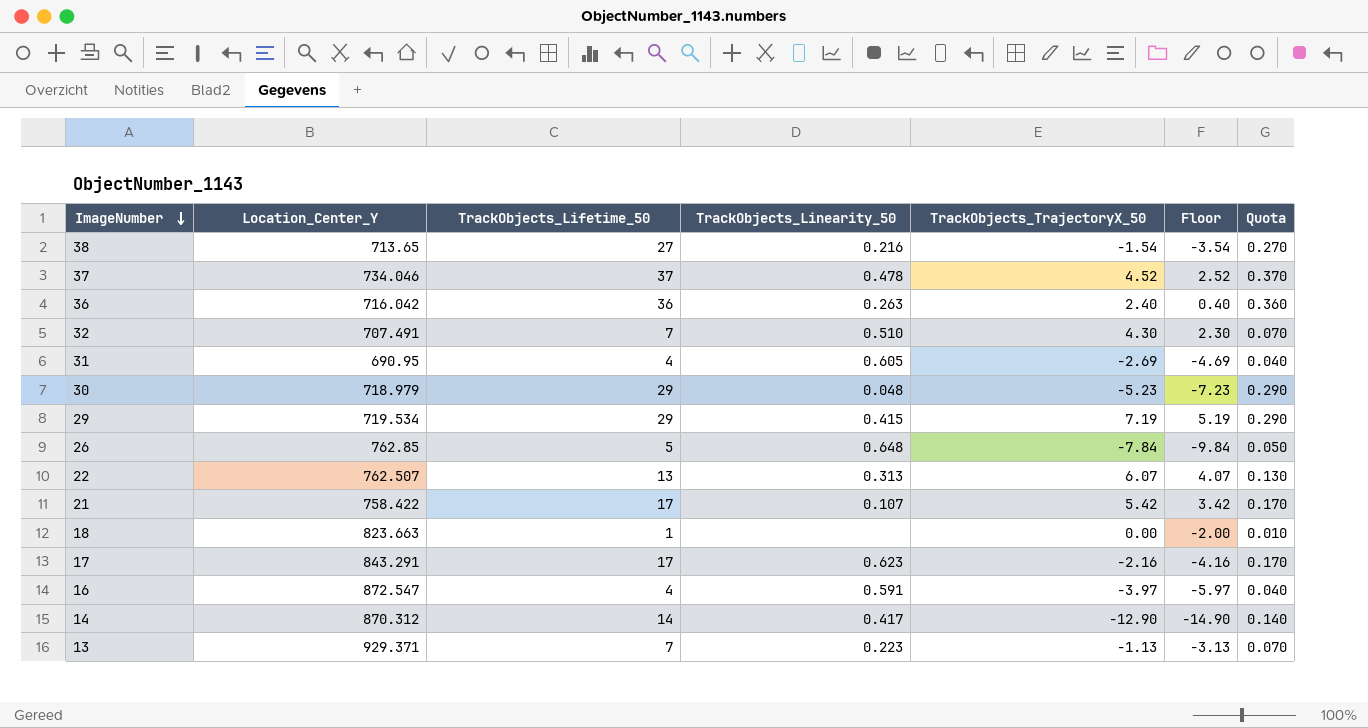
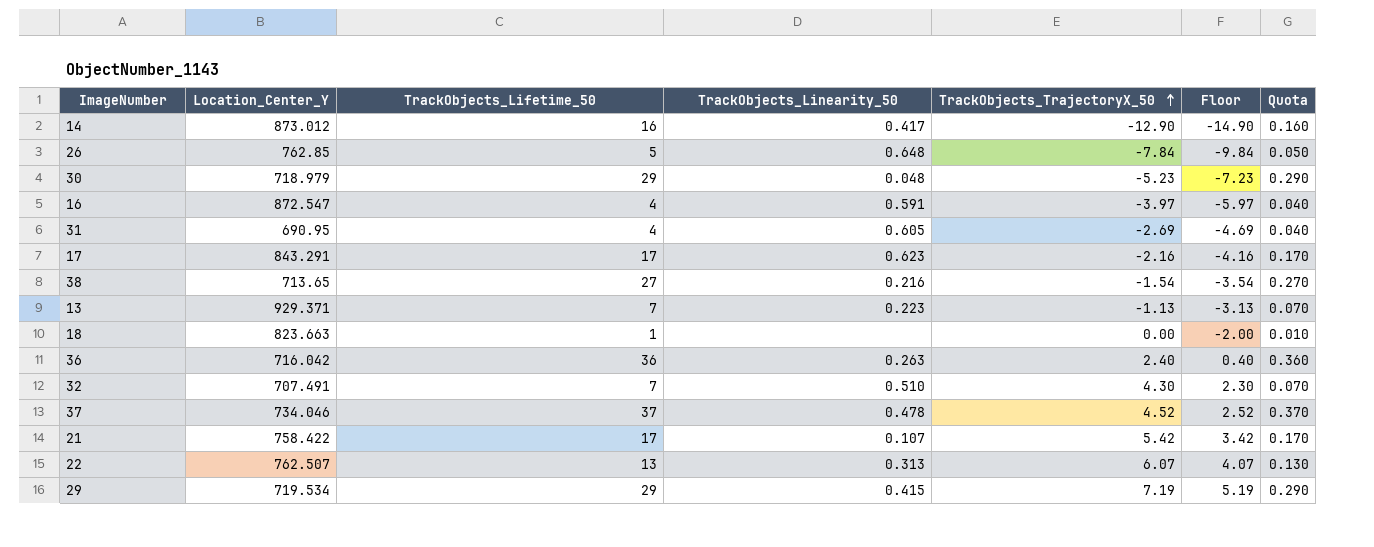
row order: ImageNumber descending -> TrackObjects_TrajectoryX_50 ascending
14 | Location_Center_Y: 870.312 -> 873.012
14 | TrackObjects_Lifetime_50: 14 -> 16
14 | Quota: 0.140 -> 0.160

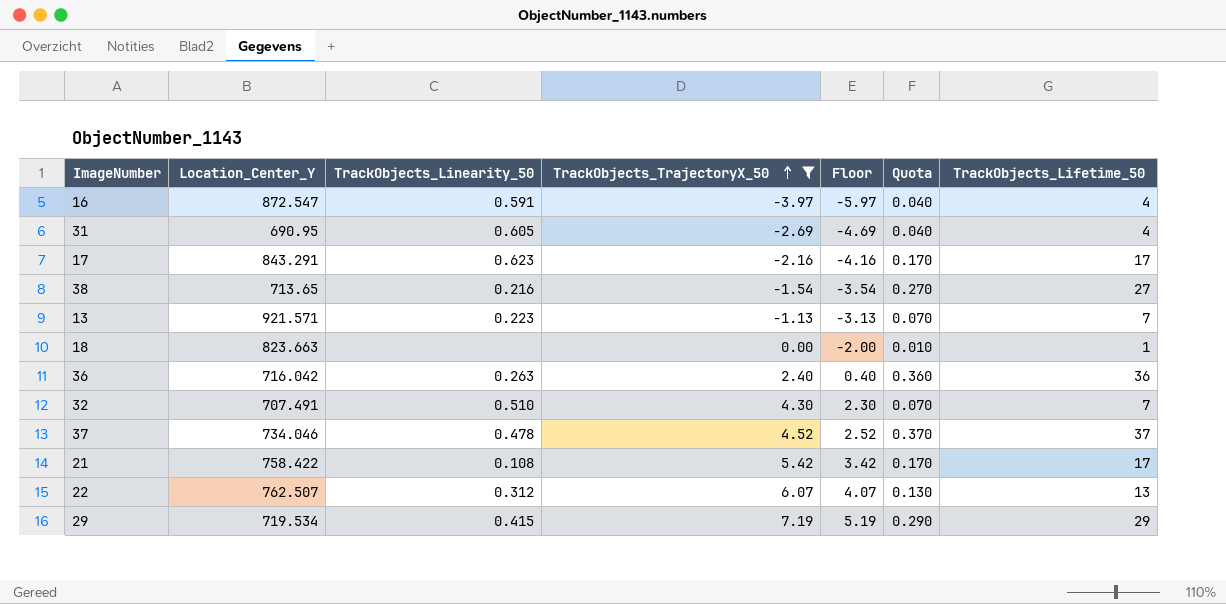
filter: none -> TrackObjects_TrajectoryX_50 >= -3.97
column TrackObjects_Lifetime_50 | position: 3 -> 7
13 | Location_Center_Y: 929.371 -> 921.571
21 | TrackObjects_Linearity_50: 0.107 -> 0.108
22 | TrackObjects_Linearity_50: 0.313 -> 0.312

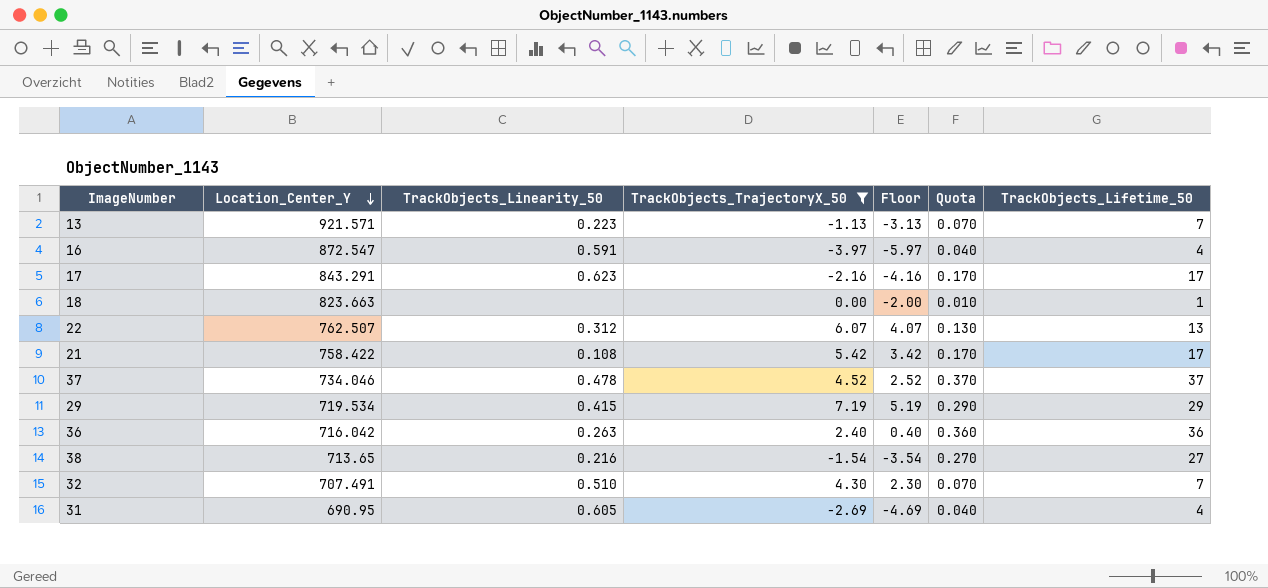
row order: TrackObjects_TrajectoryX_50 ascending -> Location_Center_Y descending

